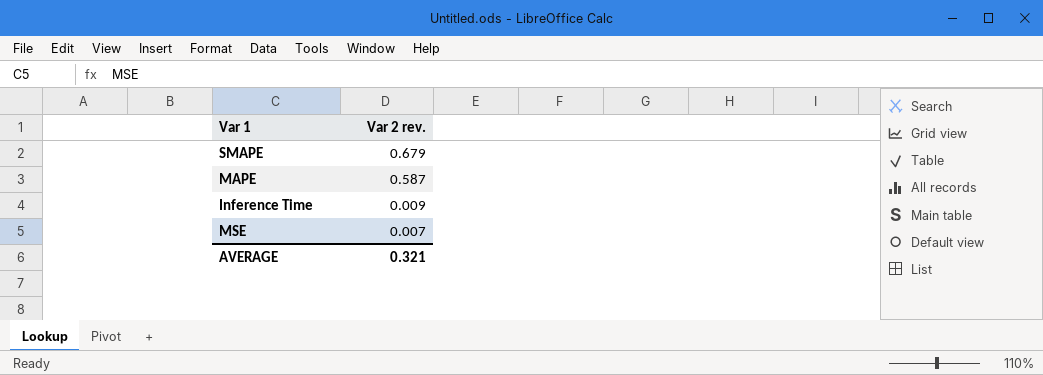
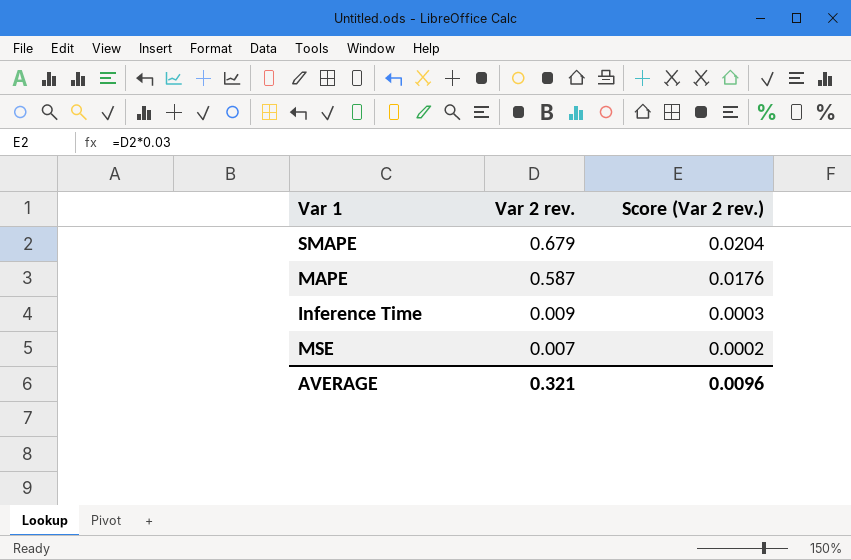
column Score (Var 2 rev.) | formula: none -> [Var 2 rev.] * 0.03

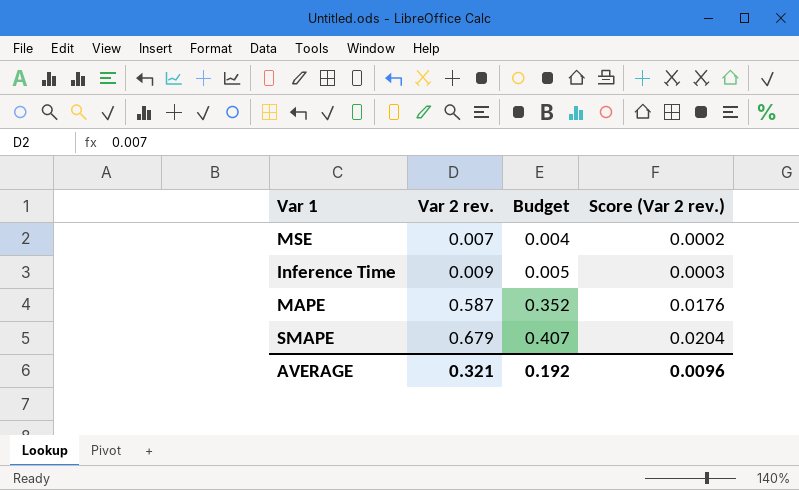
row order: Var 2 rev. descending -> Var 2 rev. ascending
column Budget | formula: none -> [Var 2 rev.] * 0.6

